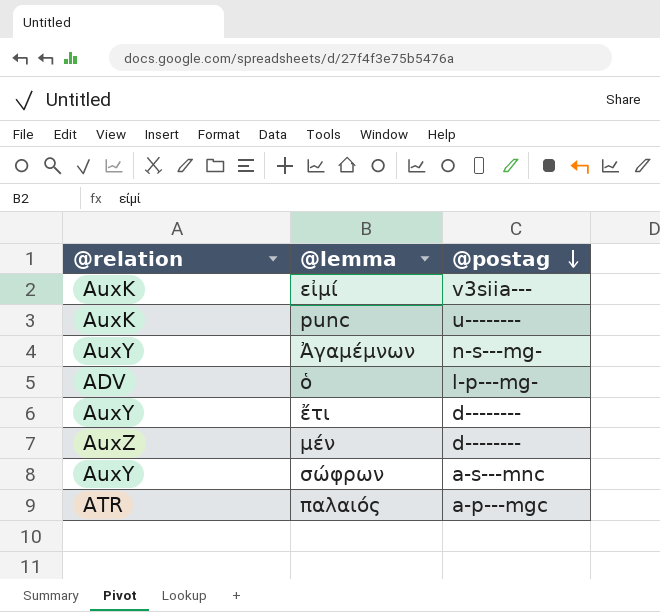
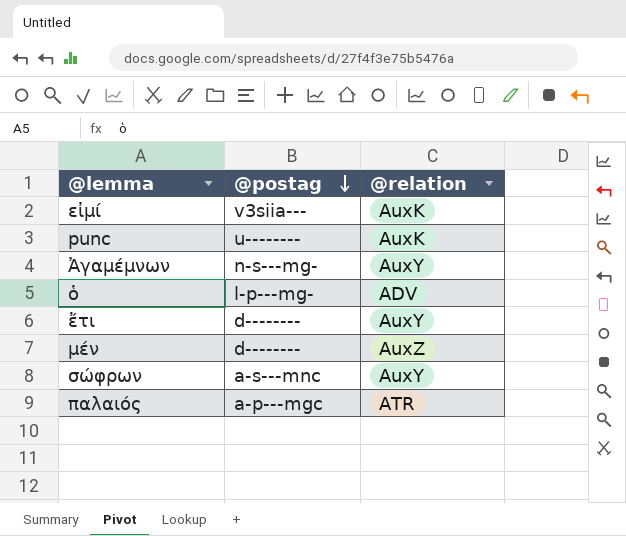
column @relation | position: 1 -> 3

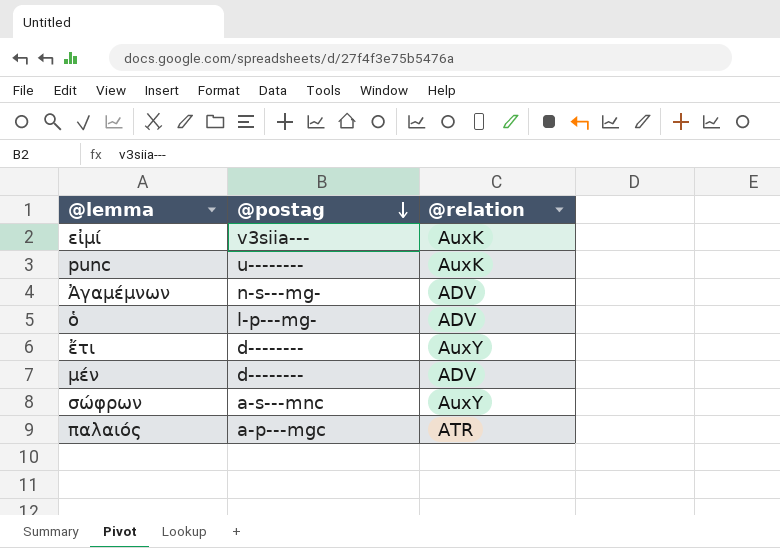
Ἀγαμέμνων | @relation: AuxY -> ADV
μέν | @relation: AuxZ -> ADV

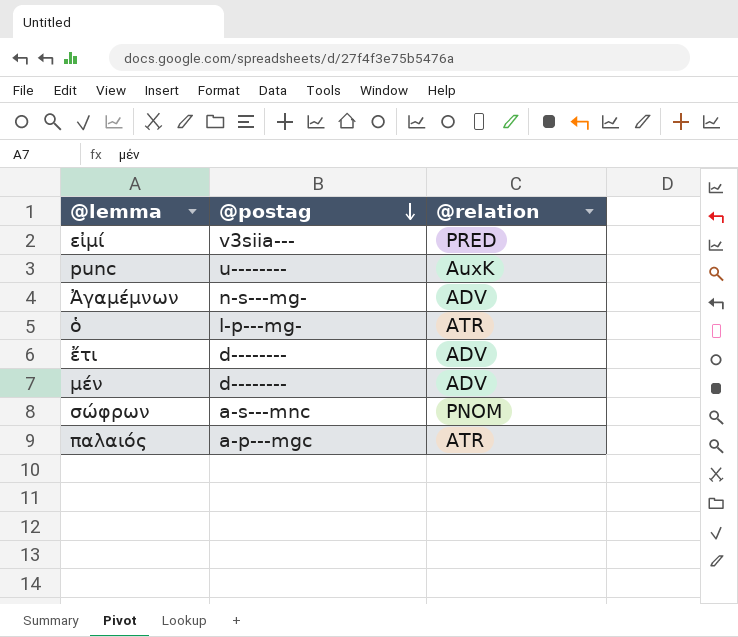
εἰμί | @relation: AuxK -> PRED
ὁ | @relation: ADV -> ATR
ἔτι | @relation: AuxY -> ADV
σώφρων | @relation: AuxY -> PNOM

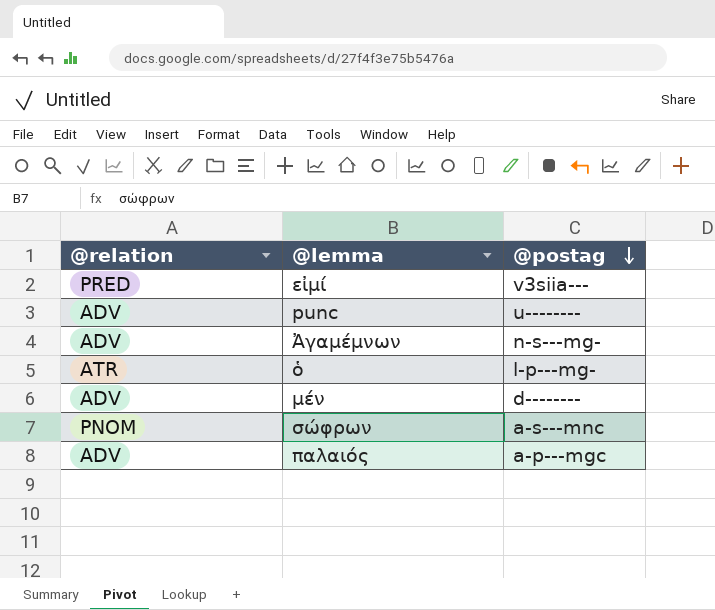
column @relation | position: 3 -> 1
row ἔτι: d-------- | ADV -> none
punc | @relation: AuxK -> ADV
παλαιός | @relation: ATR -> ADV

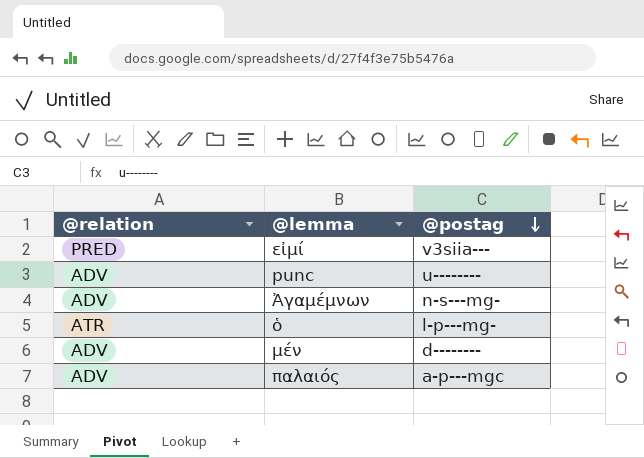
row σώφρων: PNOM | a-s---mnc -> none

